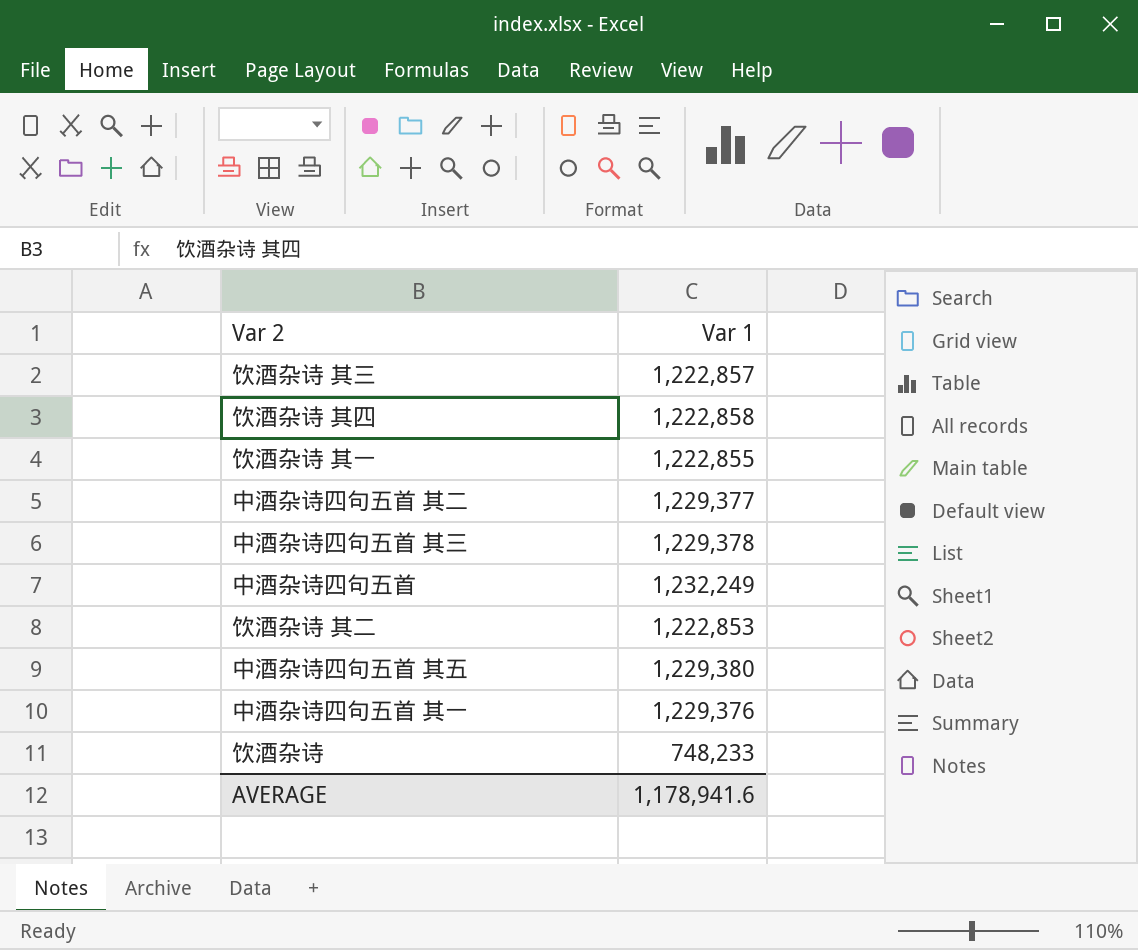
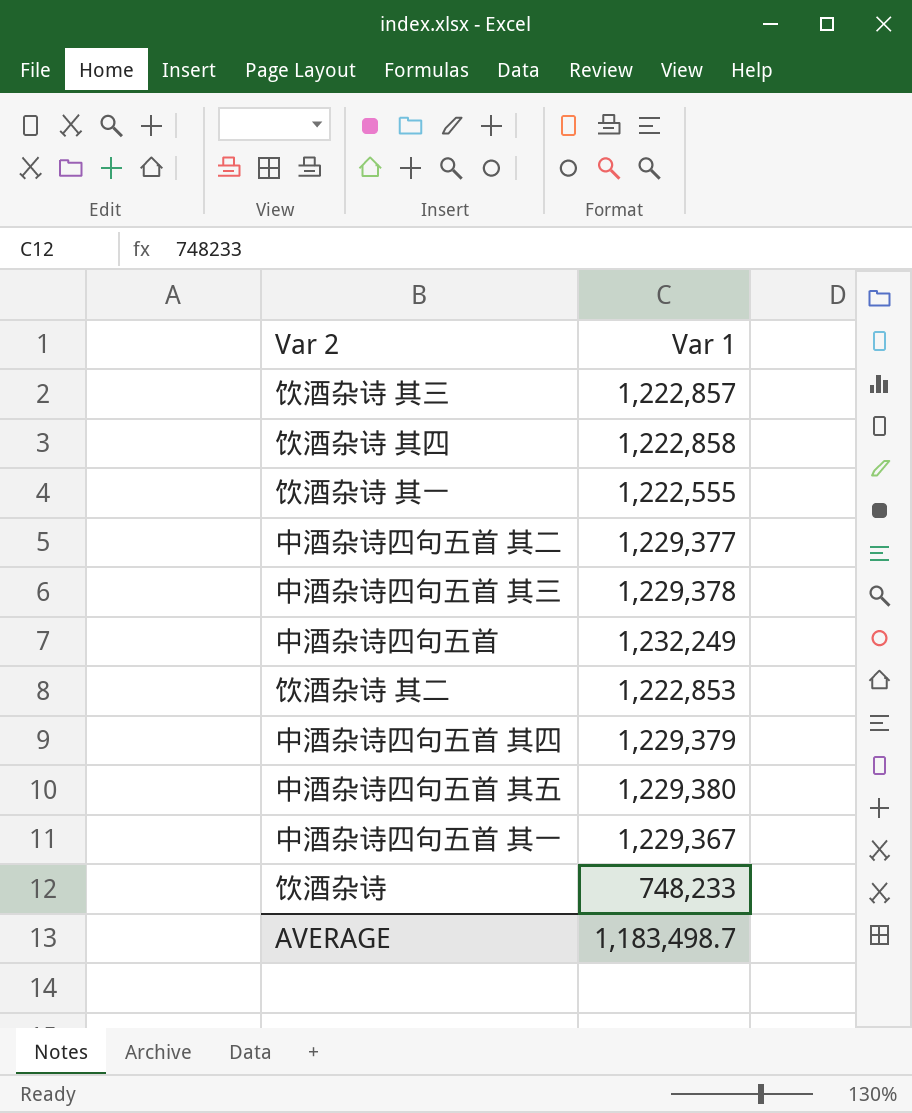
饮酒杂诗 其一 | Var 1: 1,222,855 -> 1,222,555
row 中酒杂诗四句五首 其四: none -> 1,229,379
中酒杂诗四句五首 其一 | Var 1: 1,229,376 -> 1,229,367
AVERAGE | Var 1: 1,178,941.6 -> 1,183,498.7

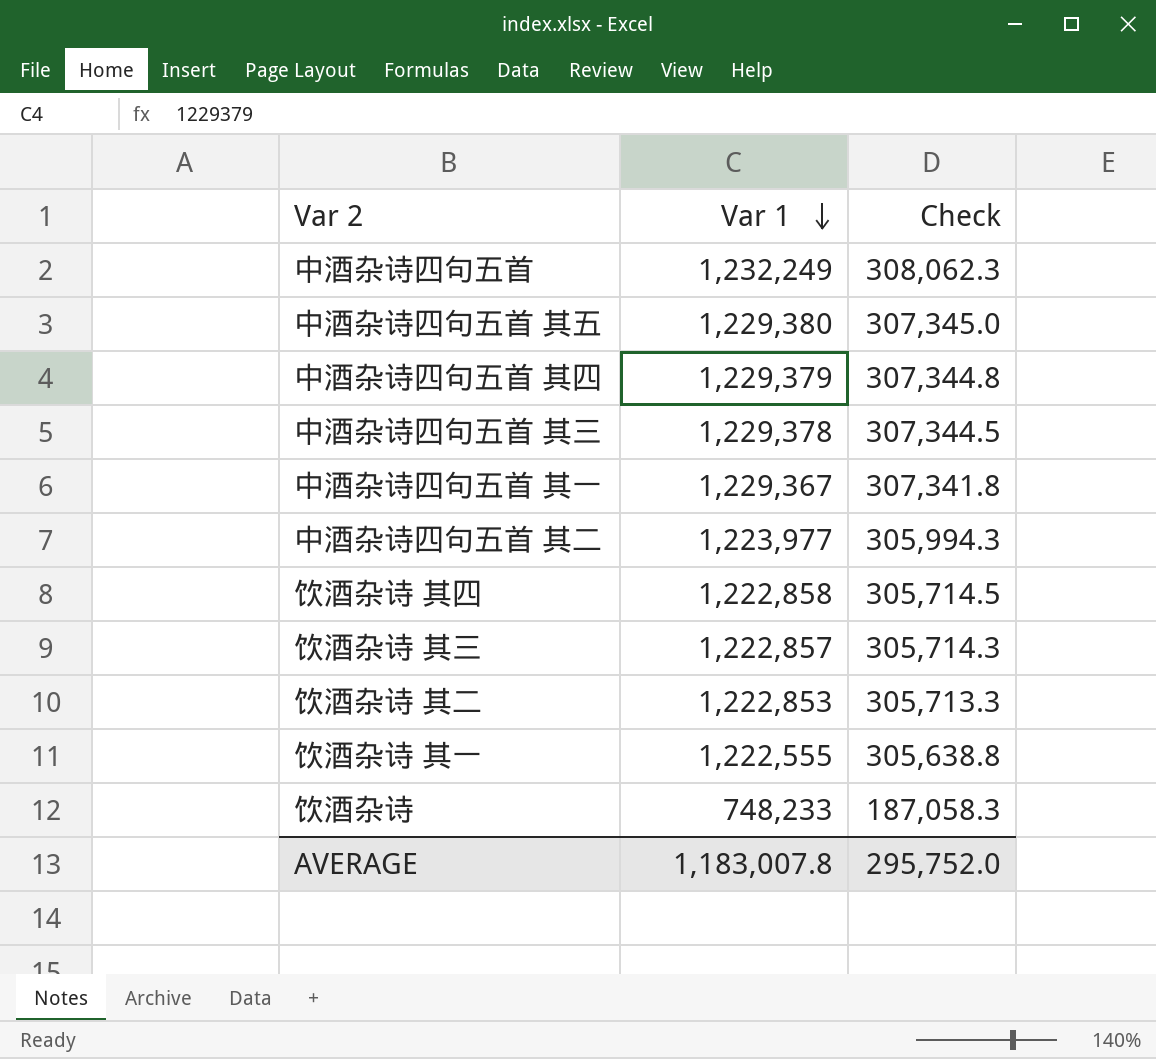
row order: none -> Var 1 descending
column Check | formula: none -> [Var 1] * 0.25
中酒杂诗四句五首 其二 | Var 1: 1,229,377 -> 1,223,977
AVERAGE | Var 1: 1,183,498.7 -> 1,183,007.8

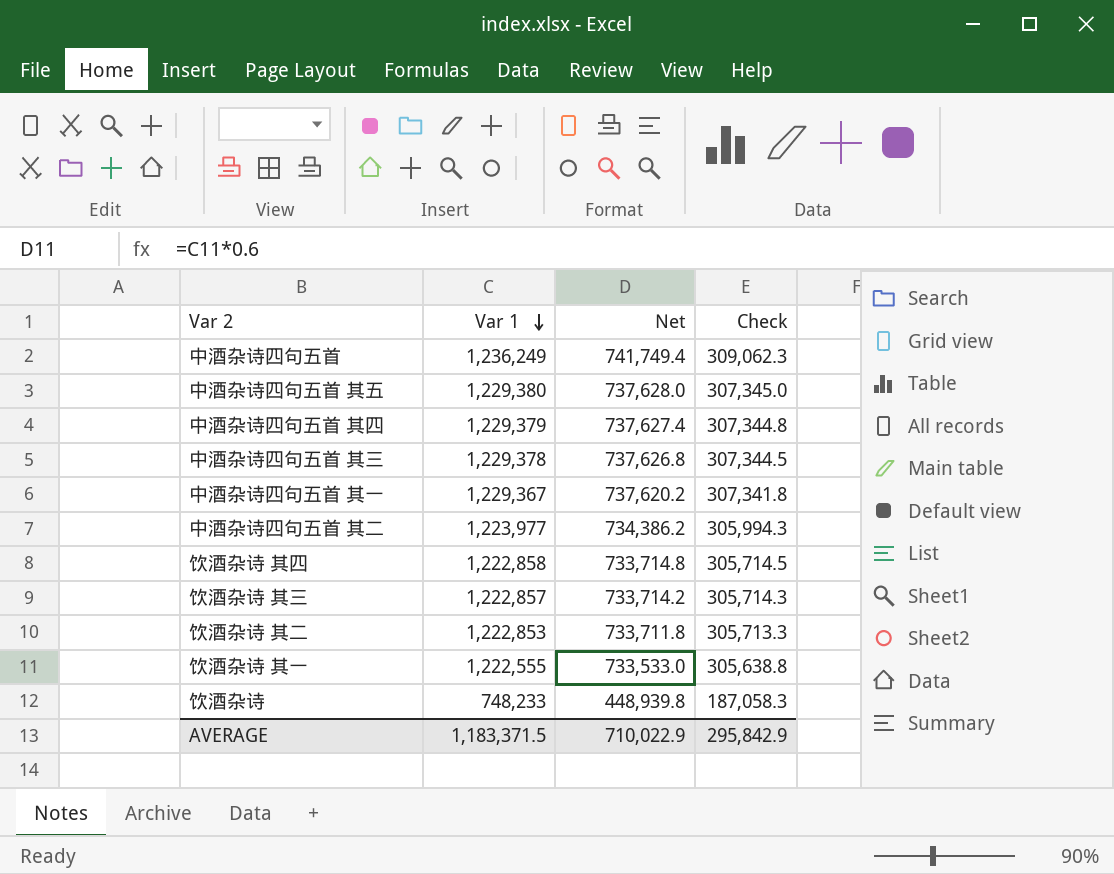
column Net | formula: none -> [Var 1] * 0.6
中酒杂诗四句五首 | Var 1: 1,232,249 -> 1,236,249
中酒杂诗四句五首 | Check: 308,062.3 -> 309,062.3
AVERAGE | Var 1: 1,183,007.8 -> 1,183,371.5
AVERAGE | Check: 295,752.0 -> 295,842.9

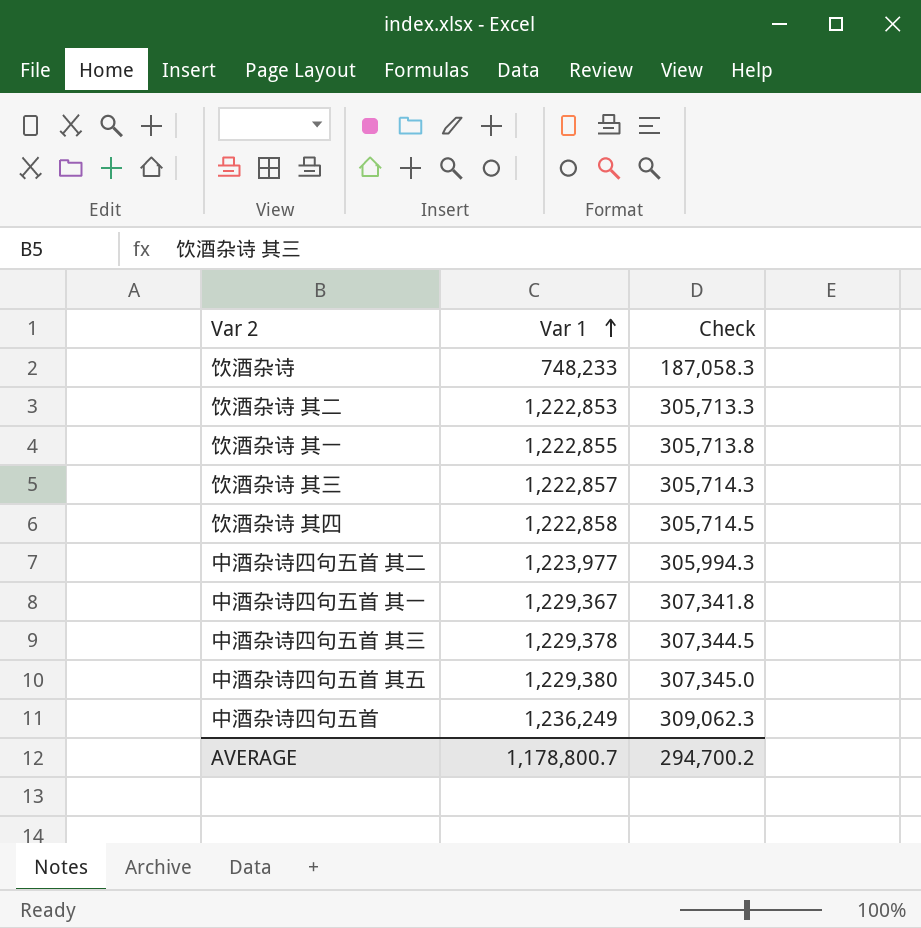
row order: Var 1 descending -> Var 1 ascending
column Net | formula: [Var 1] * 0.6 -> none
row 中酒杂诗四句五首 其四: 1,229,379 | 737,627.4 | 307,344.8 -> none
饮酒杂诗 其一 | Var 1: 1,222,555 -> 1,222,855
饮酒杂诗 其一 | Check: 305,638.8 -> 305,713.8
AVERAGE | Var 1: 1,183,371.5 -> 1,178,800.7
AVERAGE | Check: 295,842.9 -> 294,700.2

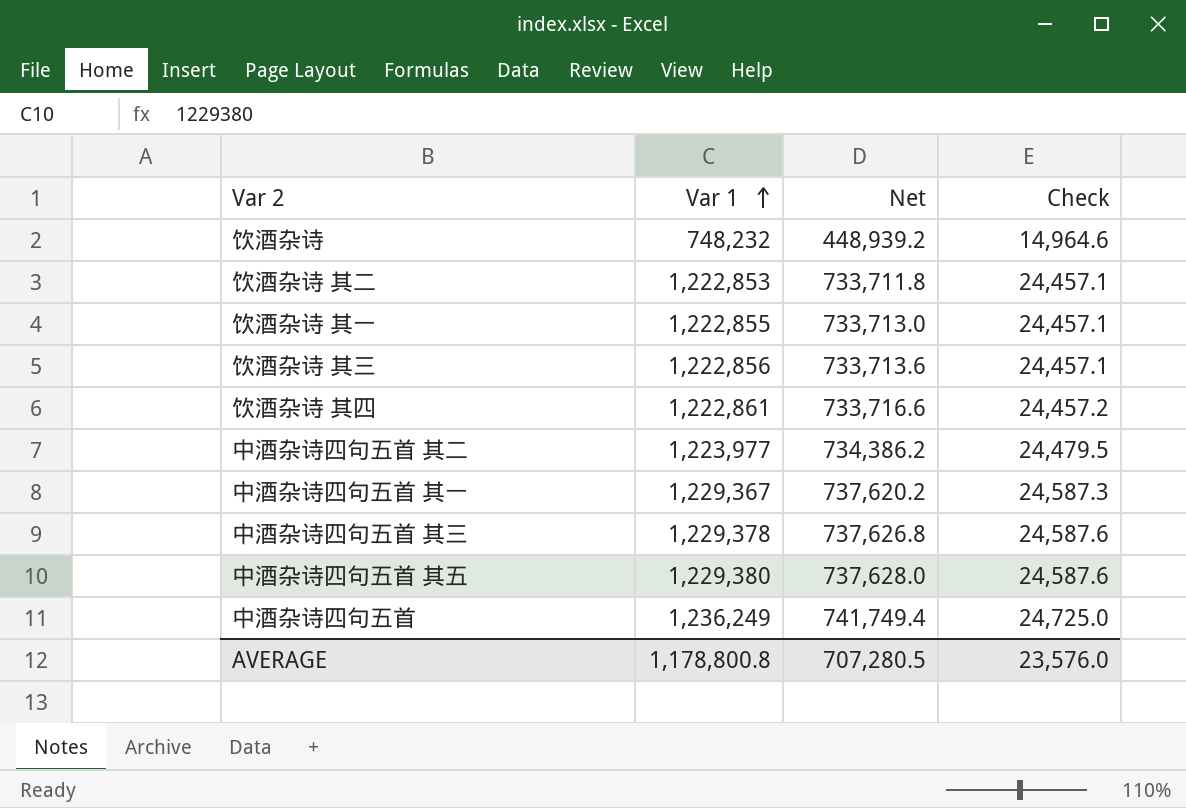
column Net | formula: none -> [Var 1] * 0.6
column Check | formula: [Var 1] * 0.25 -> [Var 1] * 0.02
饮酒杂诗 | Var 1: 748,233 -> 748,232
饮酒杂诗 其三 | Var 1: 1,222,857 -> 1,222,856
饮酒杂诗 其四 | Var 1: 1,222,858 -> 1,222,861
AVERAGE | Var 1: 1,178,800.7 -> 1,178,800.8
AVERAGE | Check: 294,700.2 -> 23,576.0

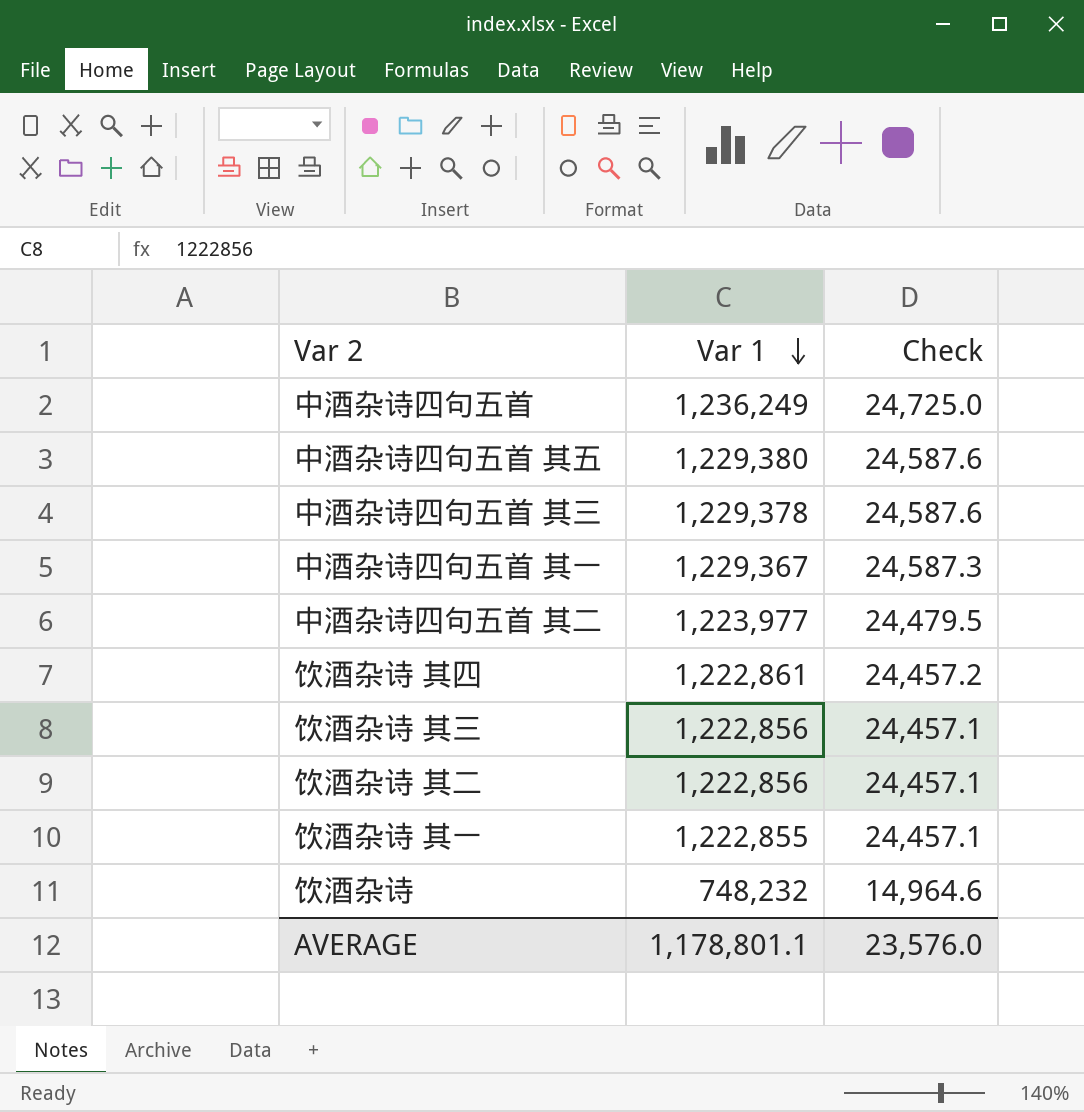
row order: Var 1 ascending -> Var 1 descending
column Net | formula: [Var 1] * 0.6 -> none
饮酒杂诗 其二 | Var 1: 1,222,853 -> 1,222,856
AVERAGE | Var 1: 1,178,800.8 -> 1,178,801.1

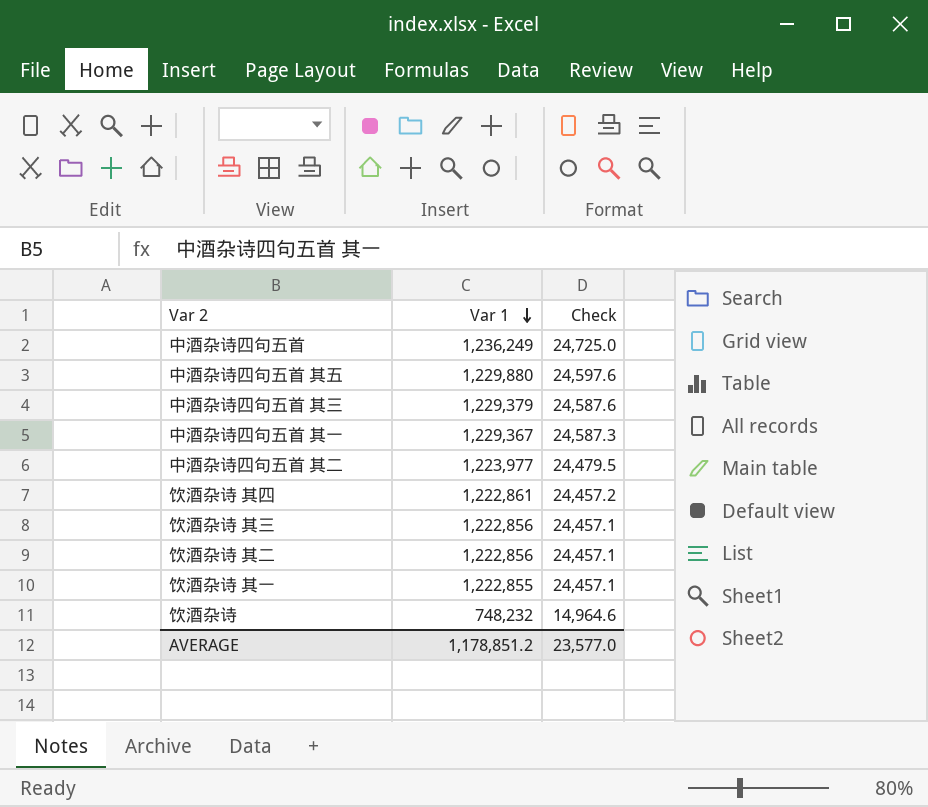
中酒杂诗四句五首 其五 | Var 1: 1,229,380 -> 1,229,880
中酒杂诗四句五首 其五 | Check: 24,587.6 -> 24,597.6
中酒杂诗四句五首 其三 | Var 1: 1,229,378 -> 1,229,379
AVERAGE | Var 1: 1,178,801.1 -> 1,178,851.2
AVERAGE | Check: 23,576.0 -> 23,577.0

